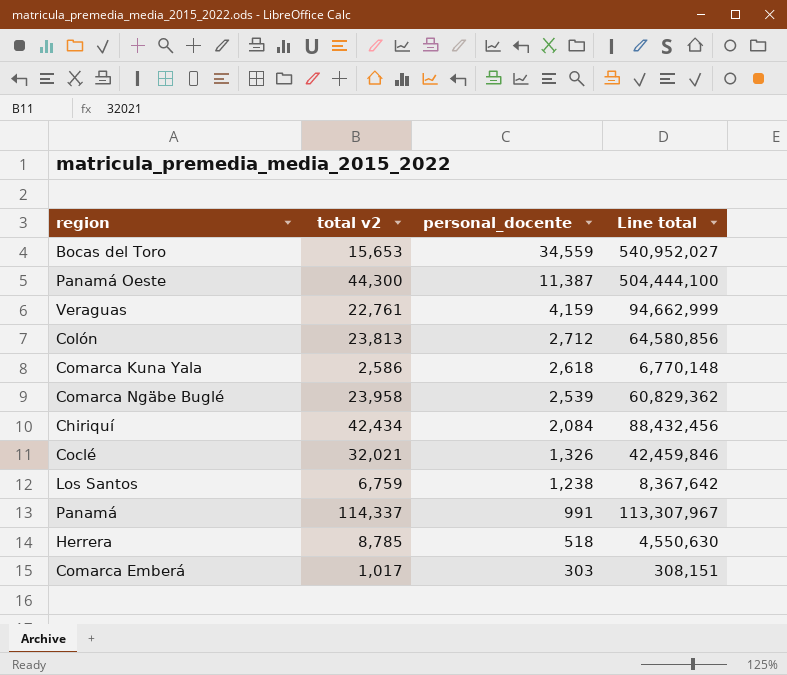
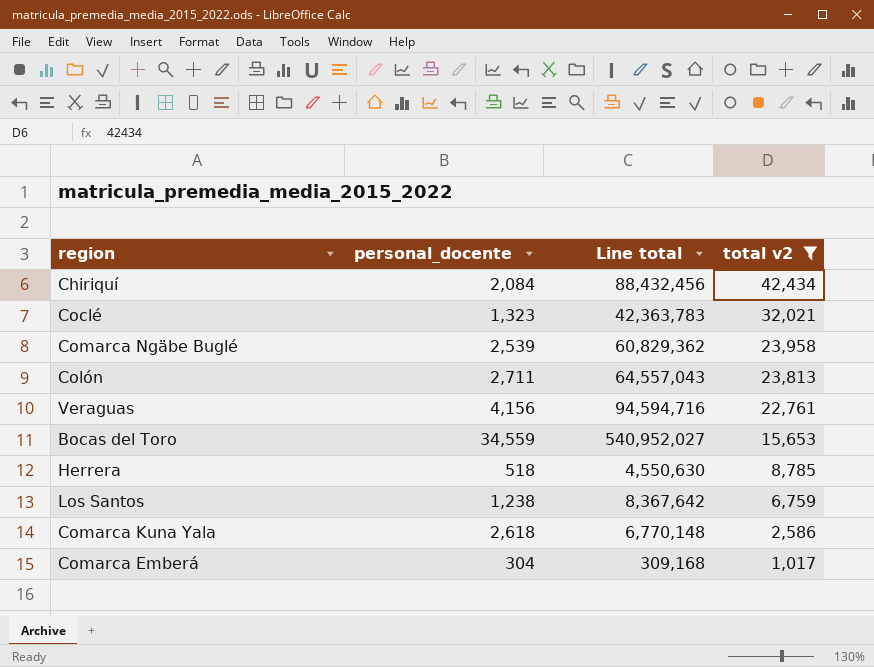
filter: none -> total v2 <= 42,434
row order: personal_docente descending -> total v2 descending
column total v2 | position: 2 -> 4
Coclé | personal_docente: 1,326 -> 1,323
Coclé | Line total: 42,459,846 -> 42,363,783
Colón | personal_docente: 2,712 -> 2,711
Colón | Line total: 64,580,856 -> 64,557,043
Veraguas | personal_docente: 4,159 -> 4,156
Veraguas | Line total: 94,662,999 -> 94,594,716
Comarca Emberá | personal_docente: 303 -> 304
Comarca Emberá | Line total: 308,151 -> 309,168

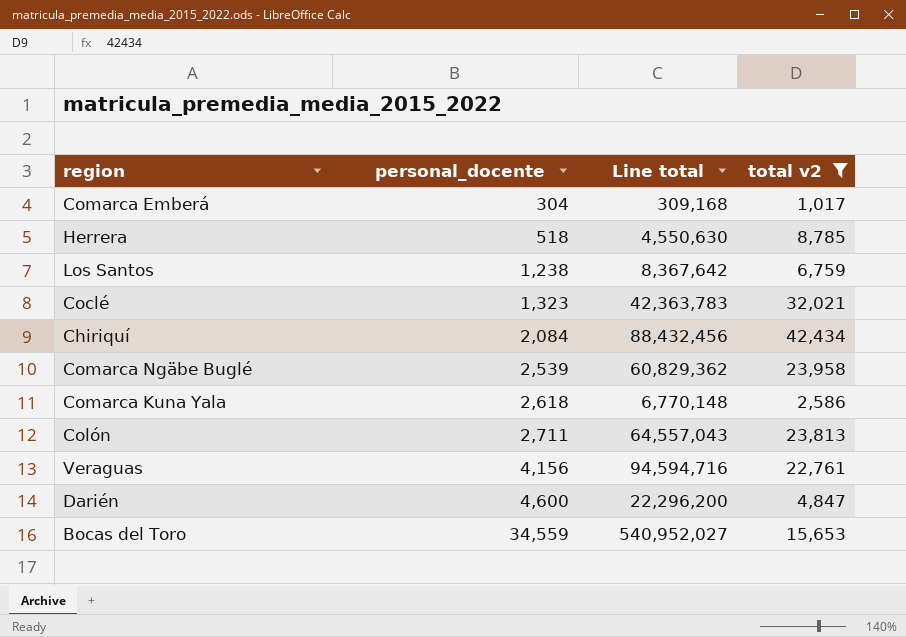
row order: total v2 descending -> personal_docente ascending
row Darién: none -> 4,600 | 22,296,200 | 4,847

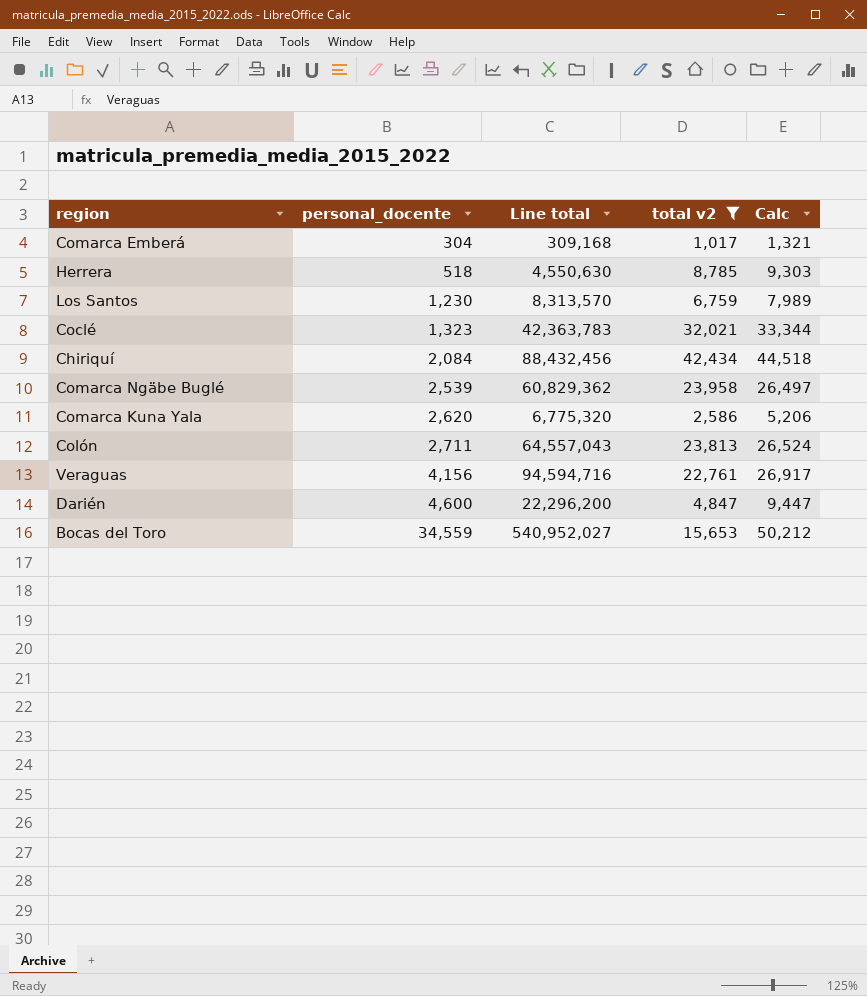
column Calc | formula: none -> [personal_docente] + [total v2]
Los Santos | personal_docente: 1,238 -> 1,230
Los Santos | Line total: 8,367,642 -> 8,313,570
Comarca Kuna Yala | personal_docente: 2,618 -> 2,620
Comarca Kuna Yala | Line total: 6,770,148 -> 6,775,320

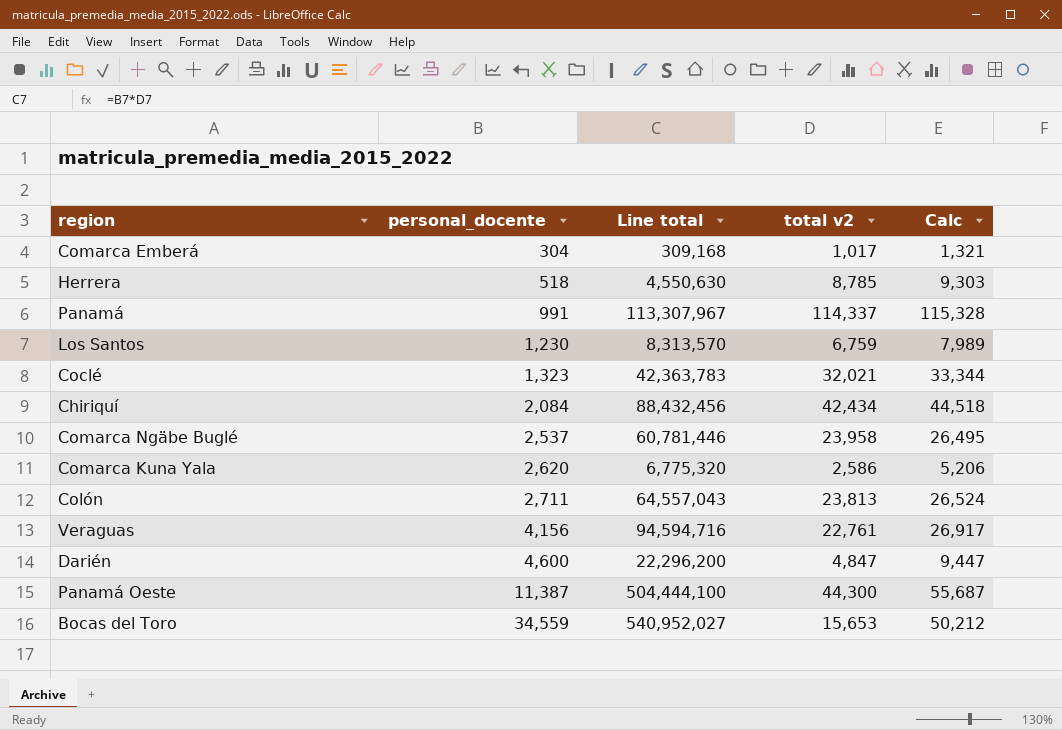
filter: total v2 <= 42,434 -> none
Comarca Ngäbe Buglé | personal_docente: 2,539 -> 2,537
Comarca Ngäbe Buglé | Line total: 60,829,362 -> 60,781,446
Comarca Ngäbe Buglé | Calc: 26,497 -> 26,495

